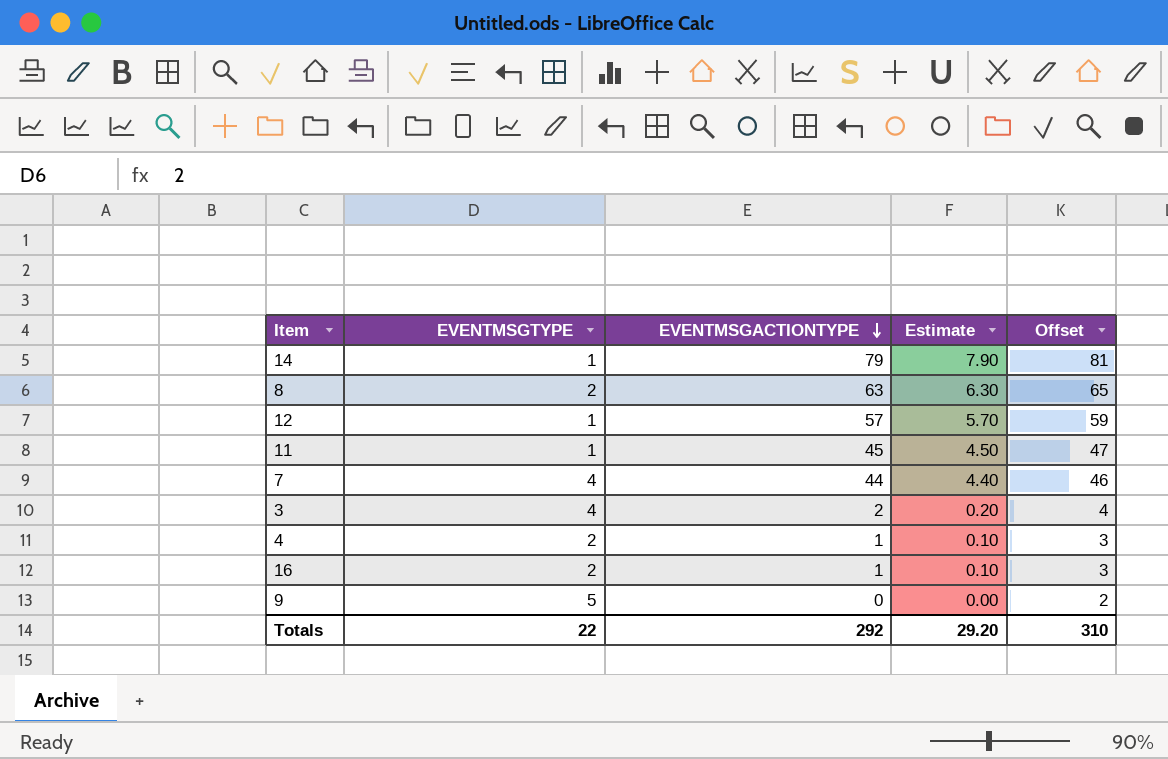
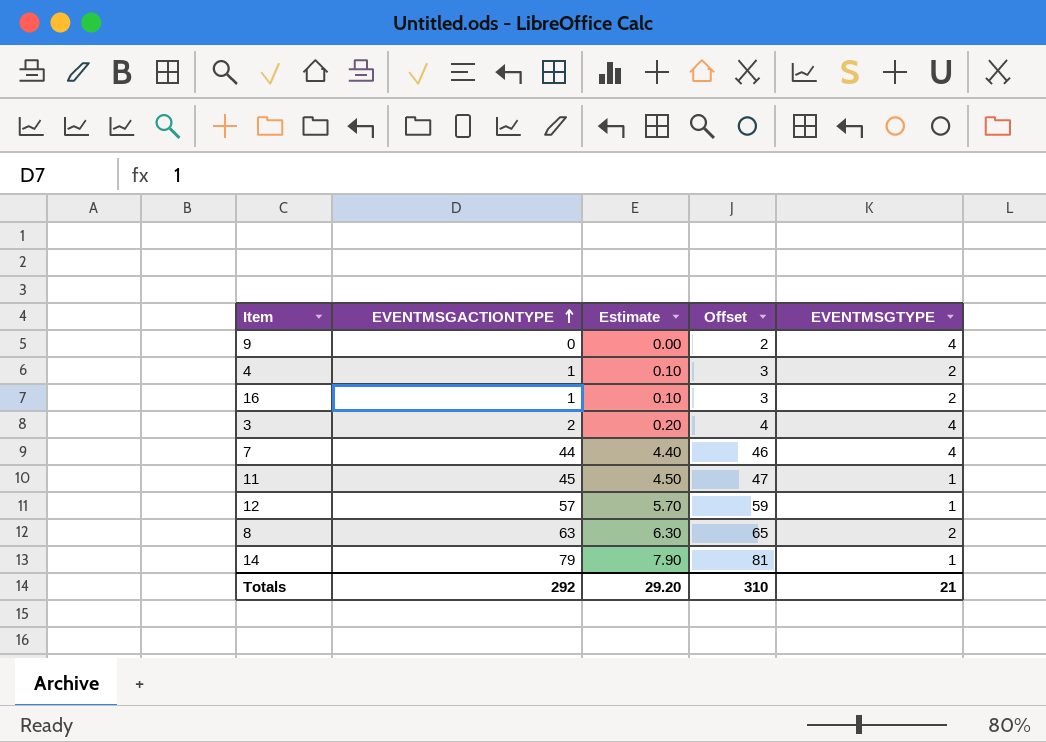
row order: EVENTMSGACTIONTYPE descending -> EVENTMSGACTIONTYPE ascending
column EVENTMSGTYPE | position: 2 -> 5
9 | EVENTMSGTYPE: 5 -> 4
Totals | EVENTMSGTYPE: 22 -> 21

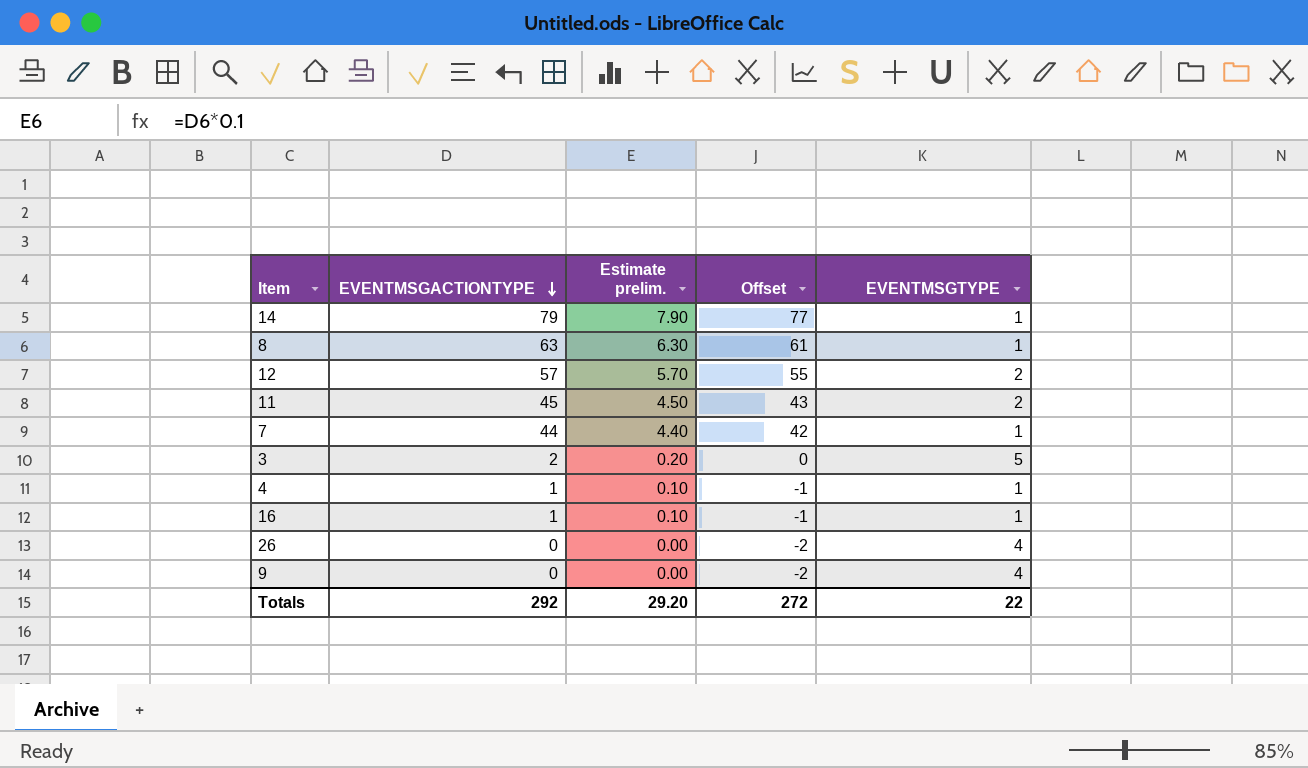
row order: EVENTMSGACTIONTYPE ascending -> EVENTMSGACTIONTYPE descending
column name: Estimate -> Estimate prelim.
column Offset | formula: [EVENTMSGACTIONTYPE] + 2 -> [EVENTMSGACTIONTYPE] - 2
8 | EVENTMSGTYPE: 2 -> 1
12 | EVENTMSGTYPE: 1 -> 2
11 | EVENTMSGTYPE: 1 -> 2
7 | EVENTMSGTYPE: 4 -> 1
3 | EVENTMSGTYPE: 4 -> 5
4 | EVENTMSGTYPE: 2 -> 1
16 | EVENTMSGTYPE: 2 -> 1
row 26: none -> 0 | 0.00 | -2 | 4
Totals | Offset: 310 -> 272
Totals | EVENTMSGTYPE: 21 -> 22

